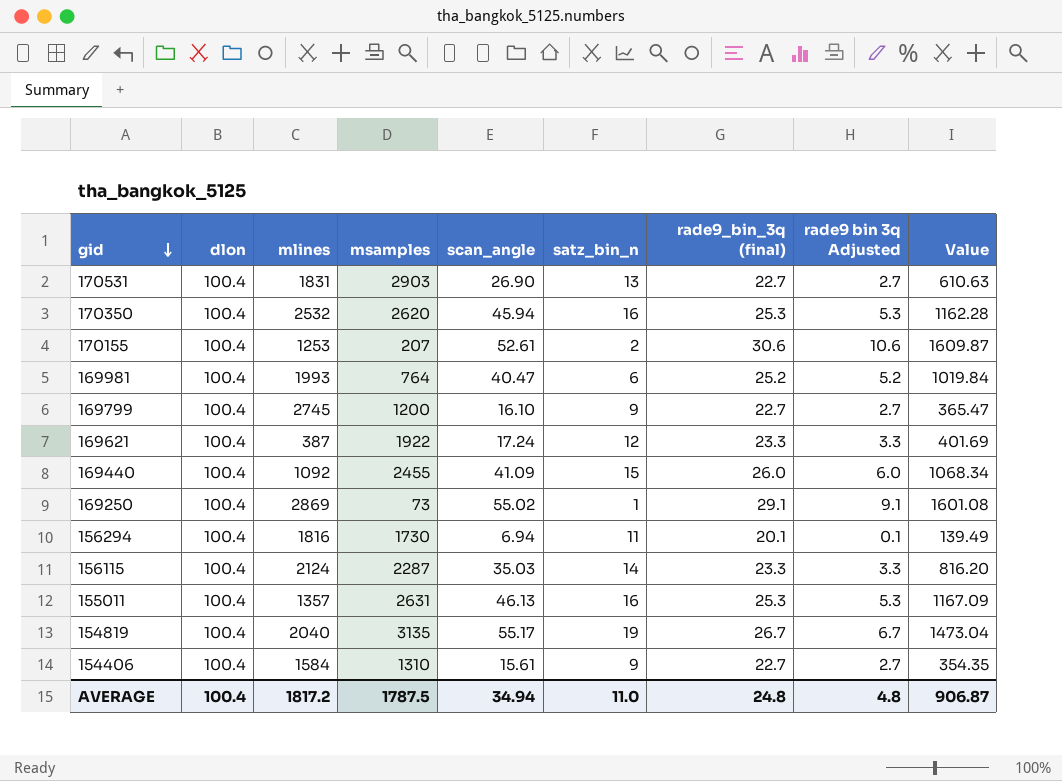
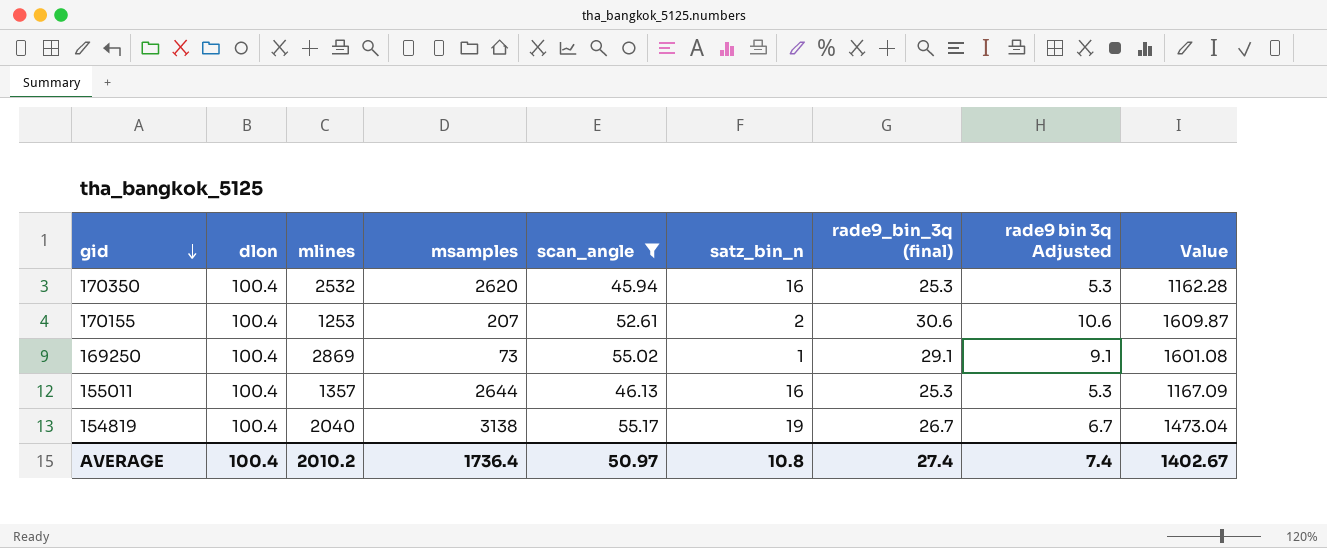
filter: none -> scan_angle >= 45.94
155011 | msamples: 2631 -> 2644
154819 | msamples: 3135 -> 3138
AVERAGE | mlines: 1817.2 -> 2010.2
AVERAGE | msamples: 1787.5 -> 1736.4
AVERAGE | scan_angle: 34.94 -> 50.97
AVERAGE | satz_bin_n: 11.0 -> 10.8
AVERAGE | rade9_bin_3q (final): 24.8 -> 27.4
AVERAGE | rade9 bin 3q Adjusted: 4.8 -> 7.4
AVERAGE | Value: 906.87 -> 1402.67

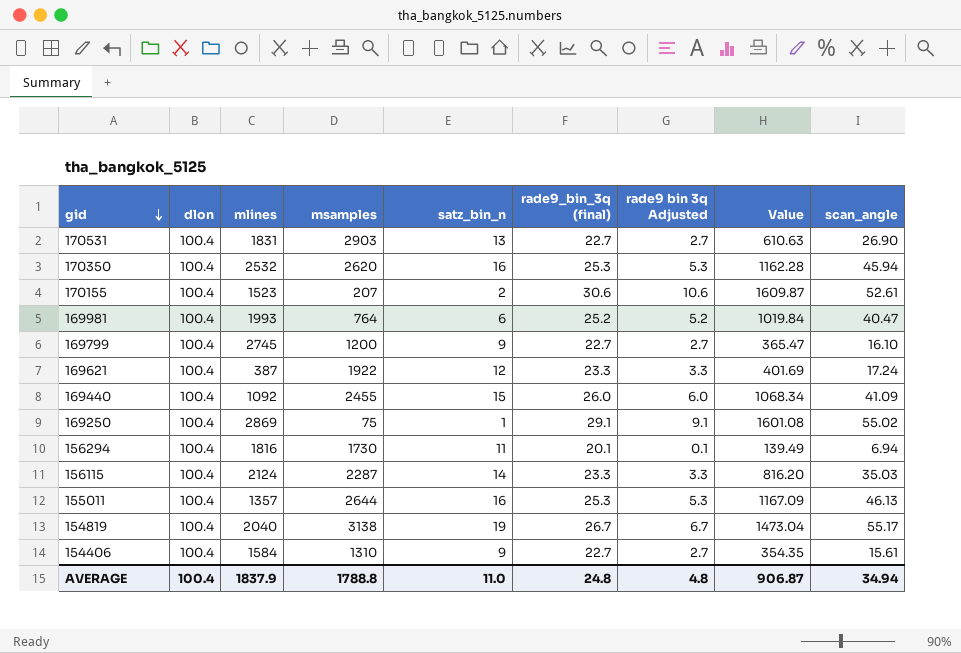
filter: scan_angle >= 45.94 -> none
column scan_angle | position: 5 -> 9
170155 | mlines: 1253 -> 1523
169250 | msamples: 73 -> 75
AVERAGE | mlines: 2010.2 -> 1837.9
AVERAGE | msamples: 1736.4 -> 1788.8
AVERAGE | satz_bin_n: 10.8 -> 11.0
AVERAGE | rade9_bin_3q (final): 27.4 -> 24.8
AVERAGE | rade9 bin 3q Adjusted: 7.4 -> 4.8
AVERAGE | Value: 1402.67 -> 906.87
AVERAGE | scan_angle: 50.97 -> 34.94

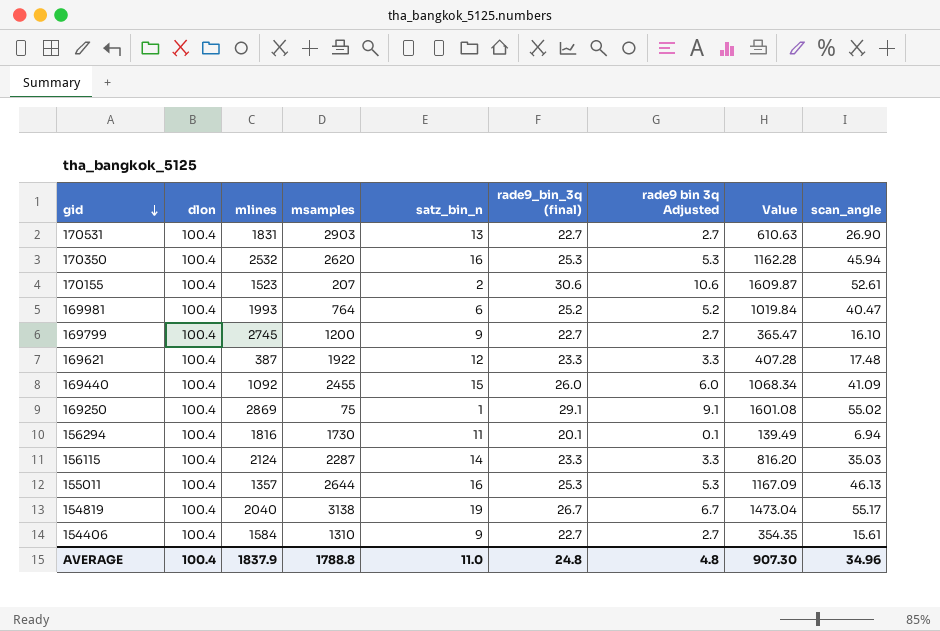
169621 | Value: 401.69 -> 407.28
169621 | scan_angle: 17.24 -> 17.48
AVERAGE | Value: 906.87 -> 907.30
AVERAGE | scan_angle: 34.94 -> 34.96

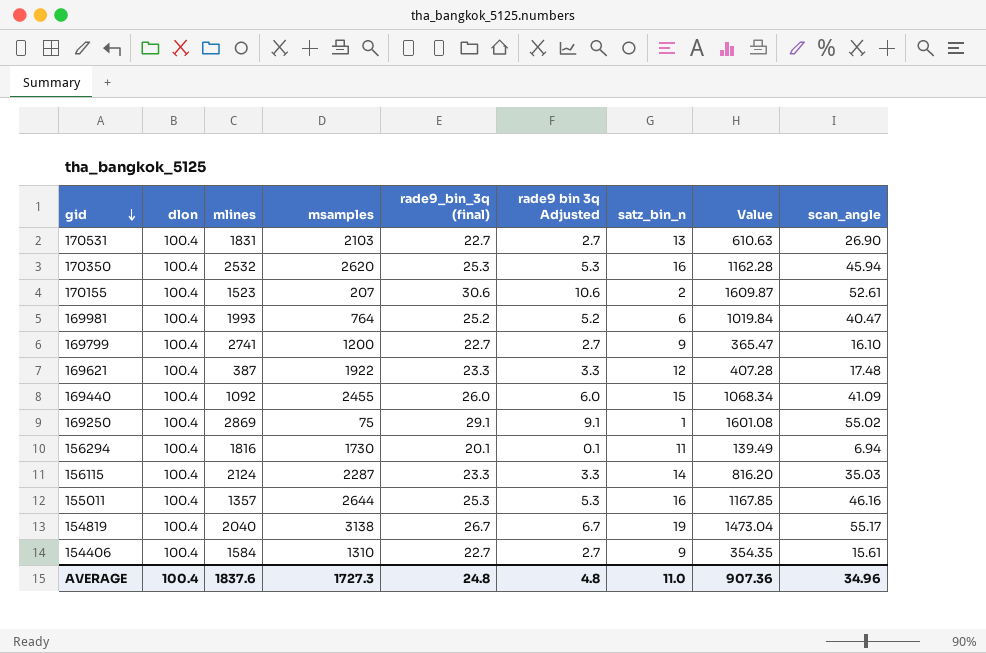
column satz_bin_n | position: 5 -> 7
170531 | msamples: 2903 -> 2103
169799 | mlines: 2745 -> 2741
155011 | Value: 1167.09 -> 1167.85
155011 | scan_angle: 46.13 -> 46.16
AVERAGE | mlines: 1837.9 -> 1837.6
AVERAGE | msamples: 1788.8 -> 1727.3
AVERAGE | Value: 907.30 -> 907.36

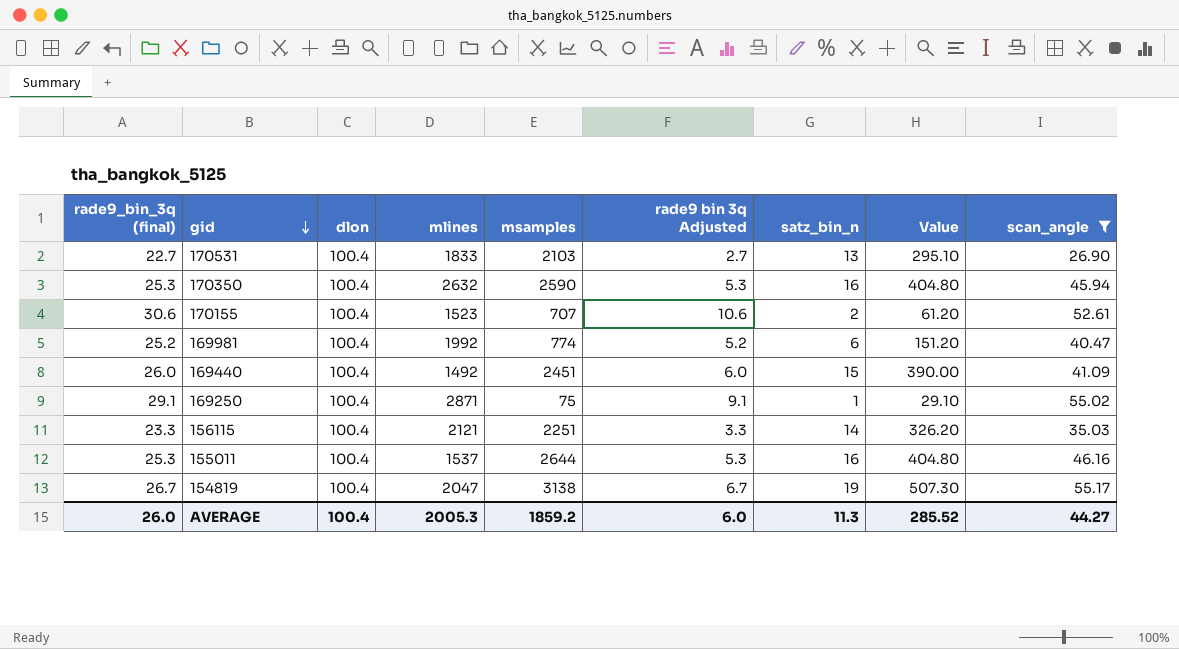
filter: none -> scan_angle >= 26.90
column rade9_bin_3q (final) | position: 5 -> 1
column Value | formula: [rade9_bin_3q (final)] * [scan_angle] -> [rade9_bin_3q (final)] * [satz_bin_n]
170531 | mlines: 1831 -> 1833
170350 | mlines: 2532 -> 2632
170350 | msamples: 2620 -> 2590
170155 | msamples: 207 -> 707
169981 | mlines: 1993 -> 1992
169981 | msamples: 764 -> 774
169440 | mlines: 1092 -> 1492
169440 | msamples: 2455 -> 2451
169250 | mlines: 2869 -> 2871
156115 | mlines: 2124 -> 2121
156115 | msamples: 2287 -> 2251
155011 | mlines: 1357 -> 1537
154819 | mlines: 2040 -> 2047
AVERAGE | rade9_bin_3q (final): 24.8 -> 26.0
AVERAGE | mlines: 1837.6 -> 2005.3
AVERAGE | msamples: 1727.3 -> 1859.2
AVERAGE | rade9 bin 3q Adjusted: 4.8 -> 6.0
AVERAGE | satz_bin_n: 11.0 -> 11.3
AVERAGE | Value: 907.36 -> 285.52
AVERAGE | scan_angle: 34.96 -> 44.27

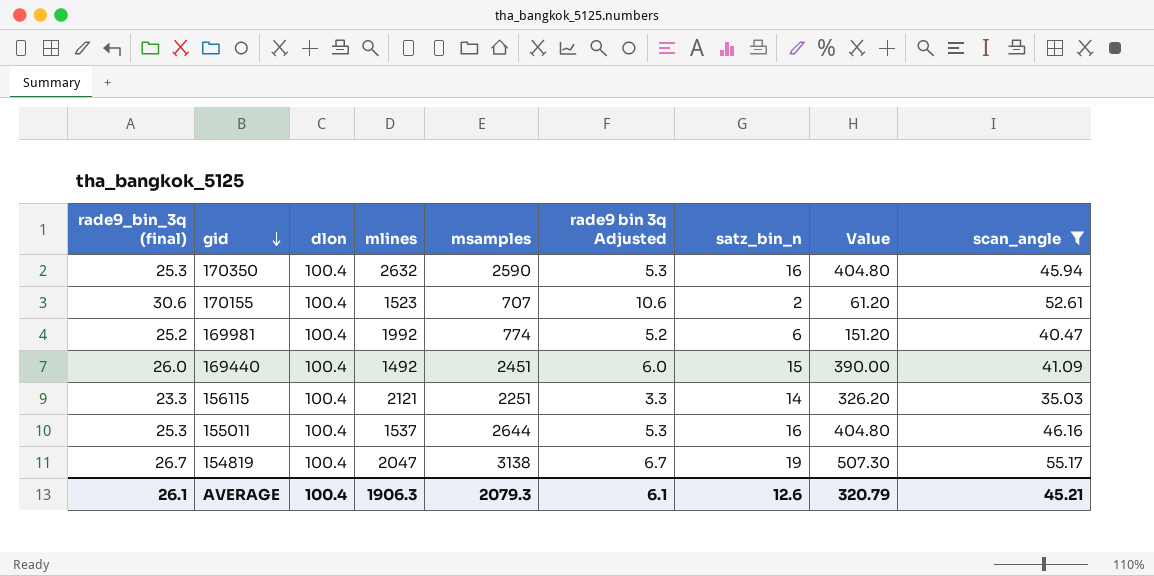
row 170531: 22.7 | 100.4 | 1833 | 2103 | 2.7 | 13 | 295.10 | 26.90 -> none
row 169250: 29.1 | 100.4 | 2871 | 75 | 9.1 | 1 | 29.10 | 55.02 -> none
AVERAGE | rade9_bin_3q (final): 26.0 -> 26.1
AVERAGE | mlines: 2005.3 -> 1906.3
AVERAGE | msamples: 1859.2 -> 2079.3
AVERAGE | rade9 bin 3q Adjusted: 6.0 -> 6.1
AVERAGE | satz_bin_n: 11.3 -> 12.6
AVERAGE | Value: 285.52 -> 320.79
AVERAGE | scan_angle: 44.27 -> 45.21

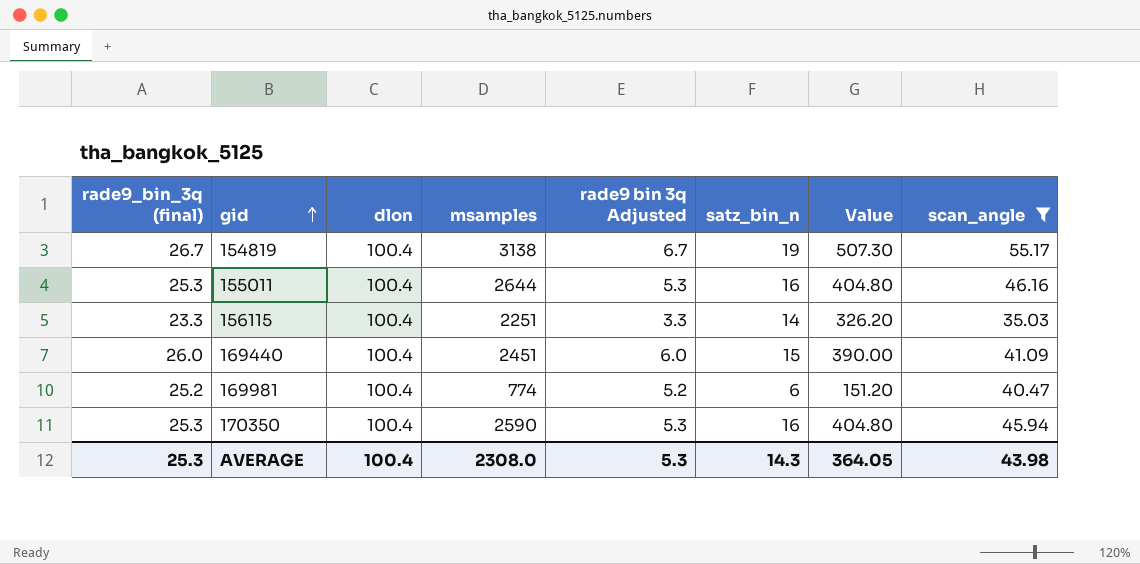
row order: gid descending -> gid ascending
column mlines | position: 4 -> none
row 170155: 30.6 | 100.4 | 1523 | 707 | 10.6 | 2 | 61.20 | 52.61 -> none
AVERAGE | rade9_bin_3q (final): 26.1 -> 25.3
AVERAGE | msamples: 2079.3 -> 2308.0
AVERAGE | rade9 bin 3q Adjusted: 6.1 -> 5.3
AVERAGE | satz_bin_n: 12.6 -> 14.3
AVERAGE | Value: 320.79 -> 364.05
AVERAGE | scan_angle: 45.21 -> 43.98

